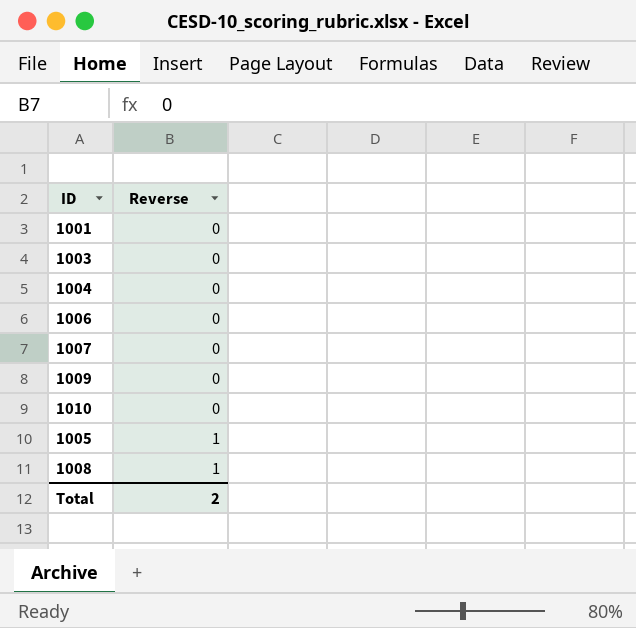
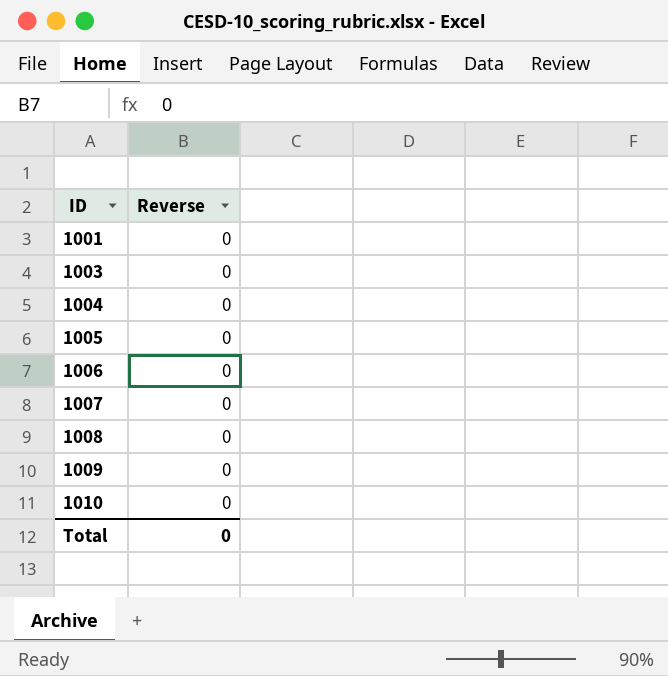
row order: Reverse ascending -> ID ascending
1005 | Reverse: 1 -> 0
1008 | Reverse: 1 -> 0
Total | Reverse: 2 -> 0

